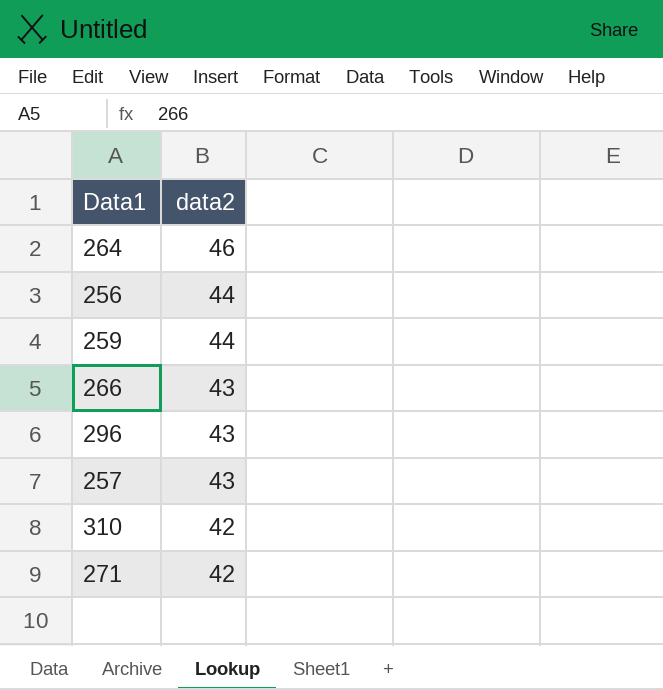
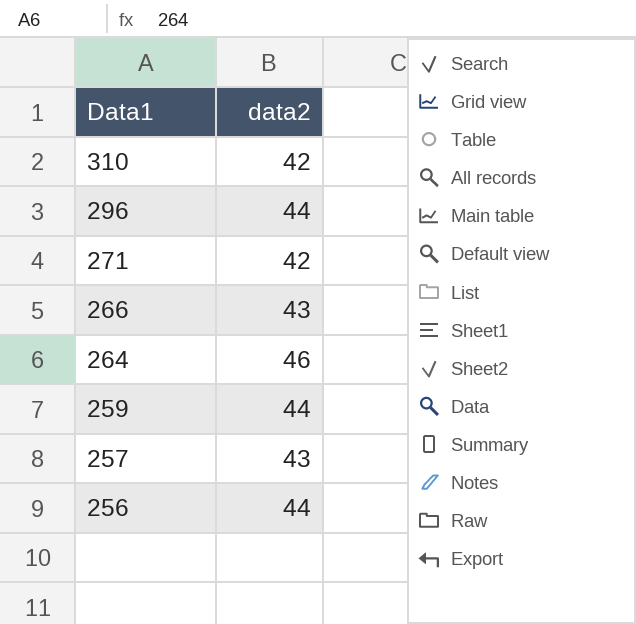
row order: data2 descending -> Data1 descending
296 | data2: 43 -> 44

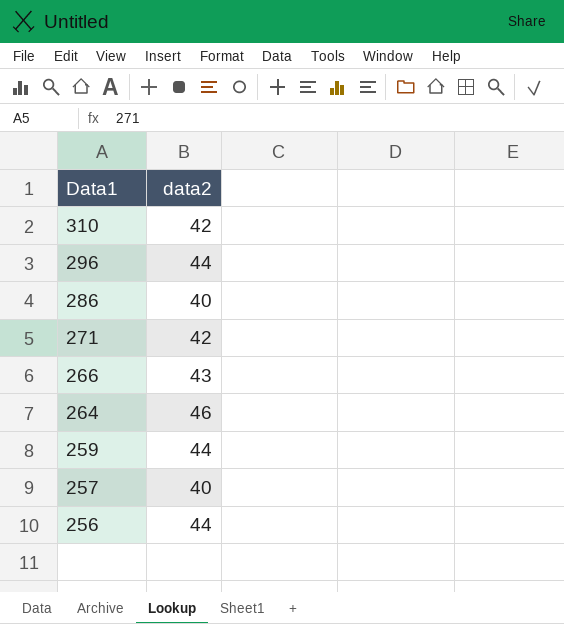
row 286: none -> 40
257 | data2: 43 -> 40

